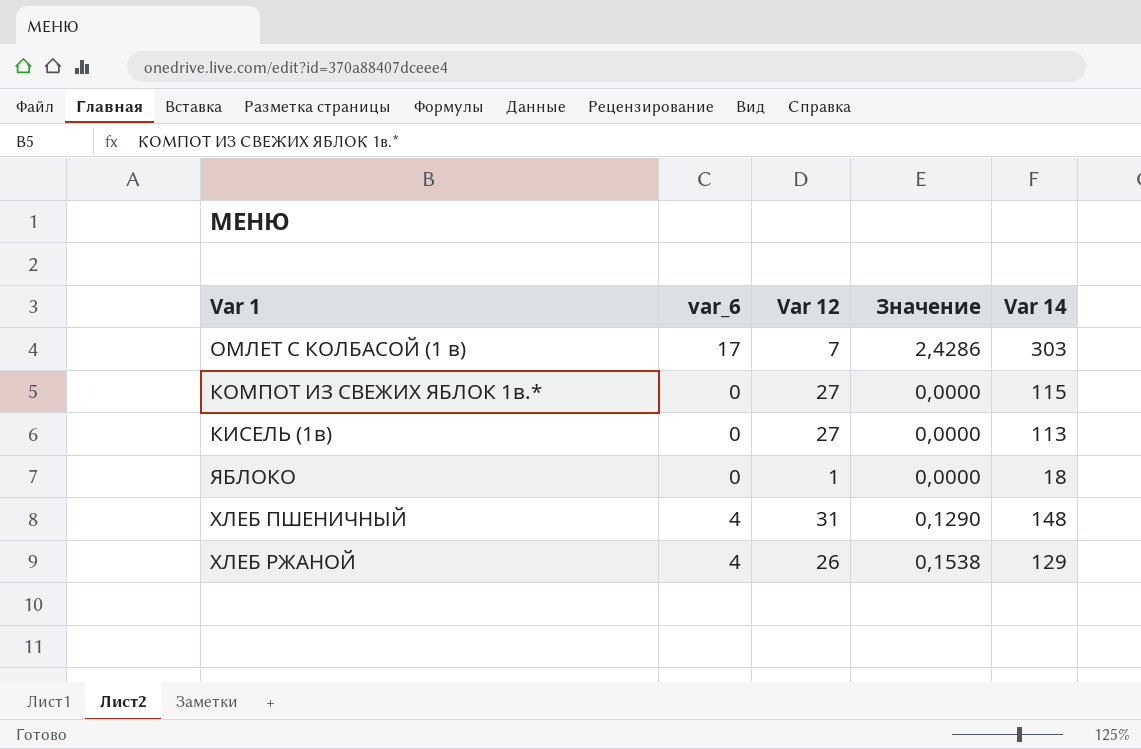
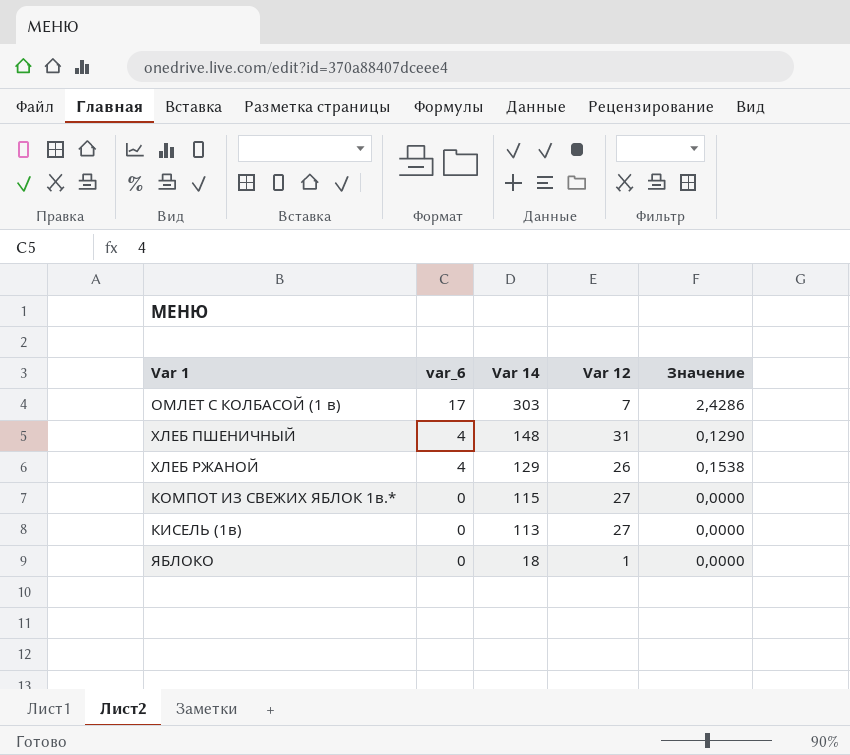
row order: none -> var_6 descending
column Var 14 | position: 5 -> 3

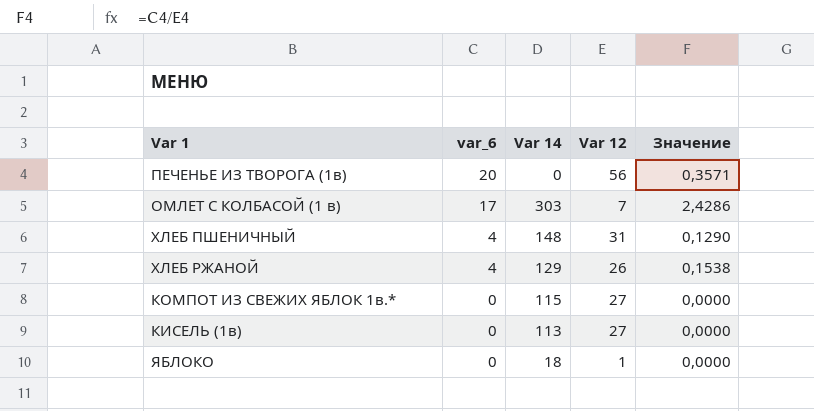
row ПЕЧЕНЬЕ ИЗ ТВОРОГА (1в): none -> 20 | 0 | 56 | 0,3571

